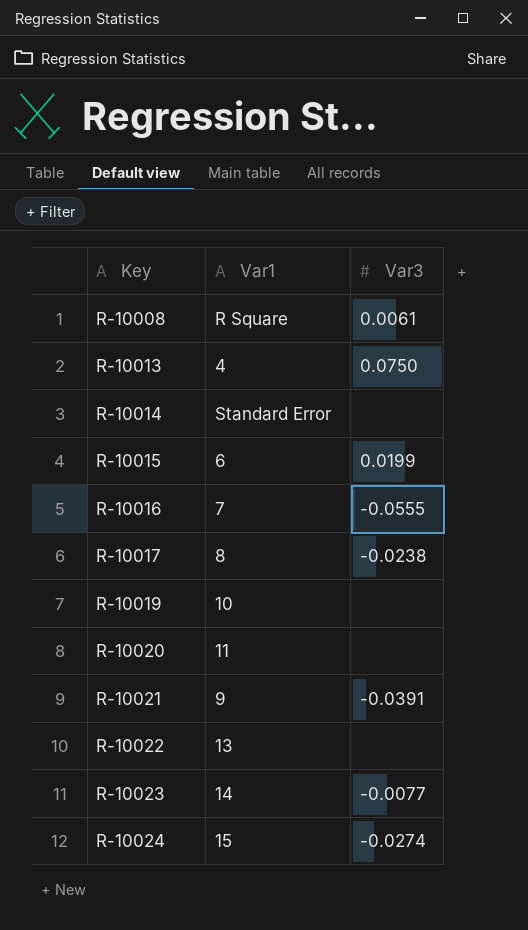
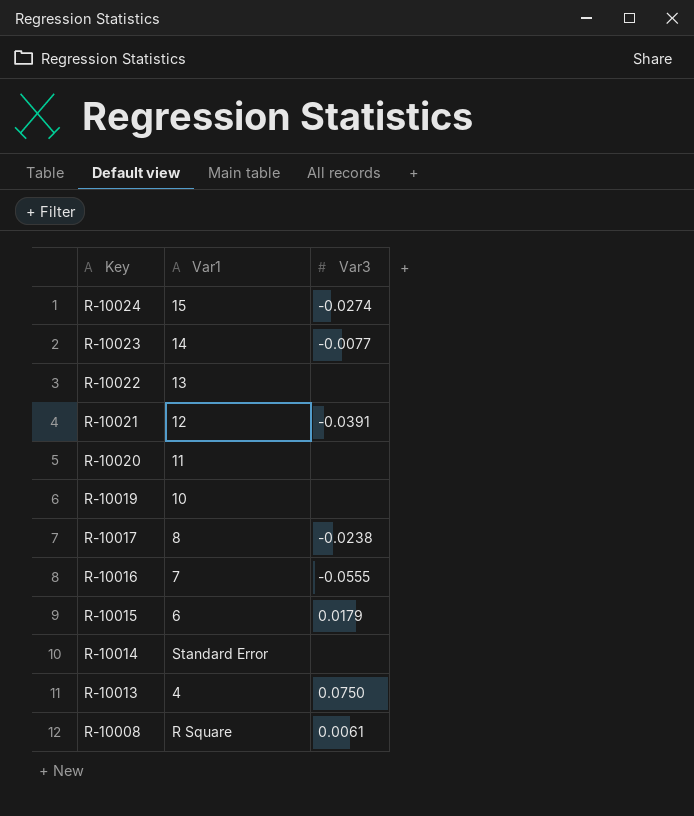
row order: Key ascending -> Key descending
R-10021 | Var1: 9 -> 12
R-10015 | Var3: 0.0199 -> 0.0179

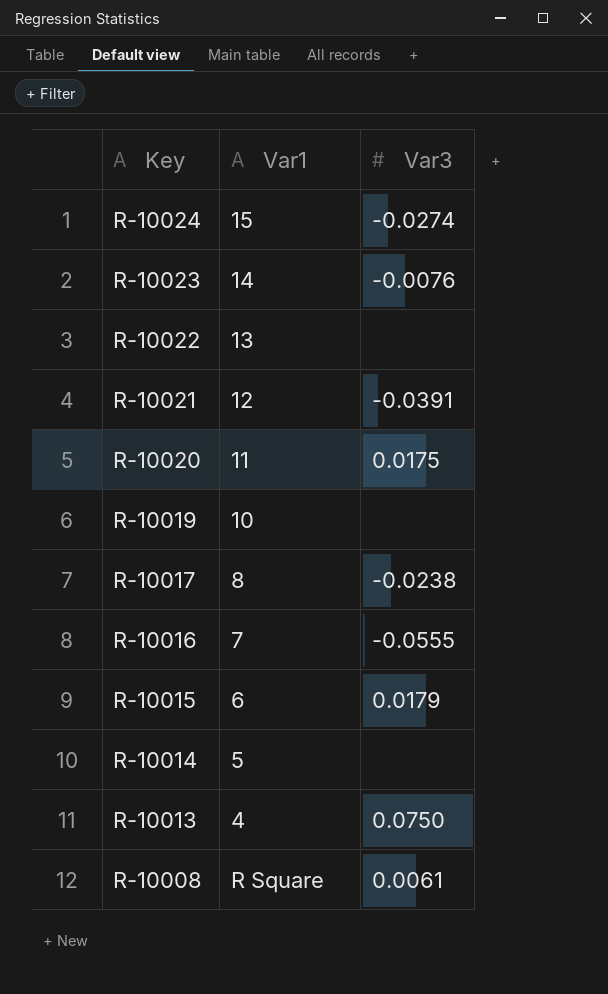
R-10023 | Var3: -0.0077 -> -0.0076
R-10020 | Var3: none -> 0.0175
R-10014 | Var1: Standard Error -> 5

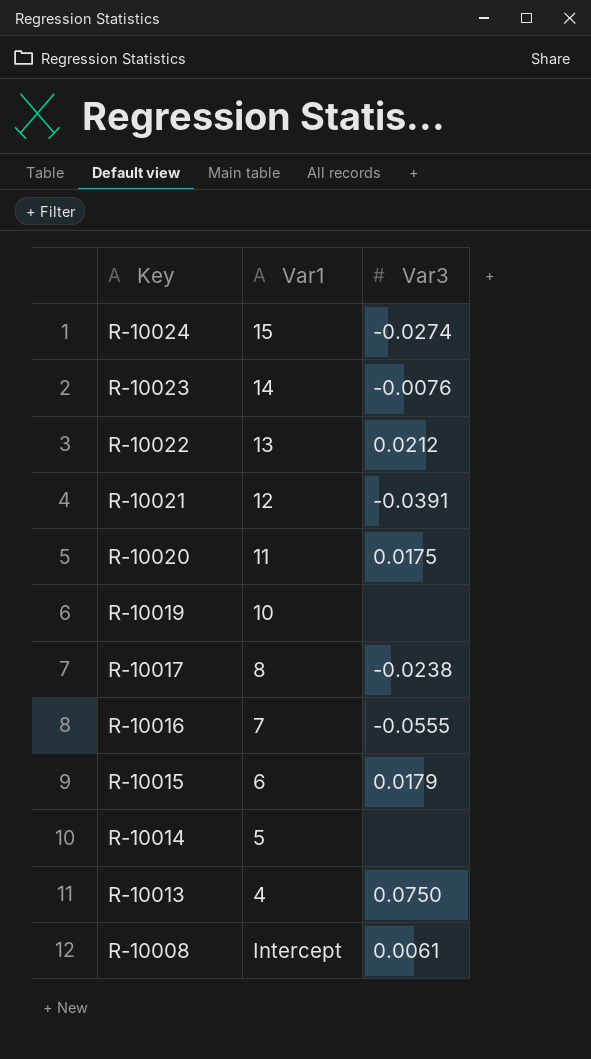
R-10022 | Var3: none -> 0.0212
R-10008 | Var1: R Square -> Intercept

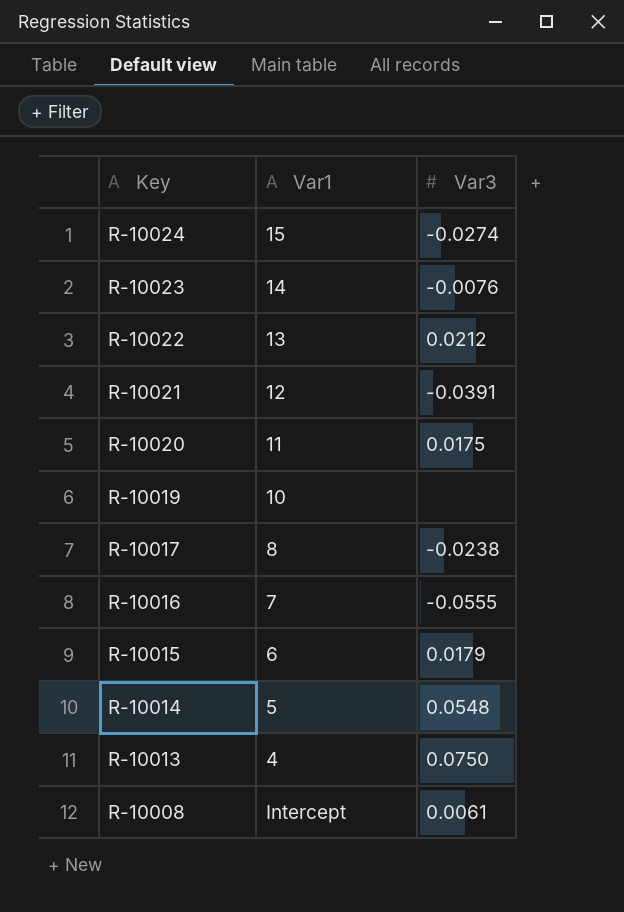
R-10014 | Var3: none -> 0.0548

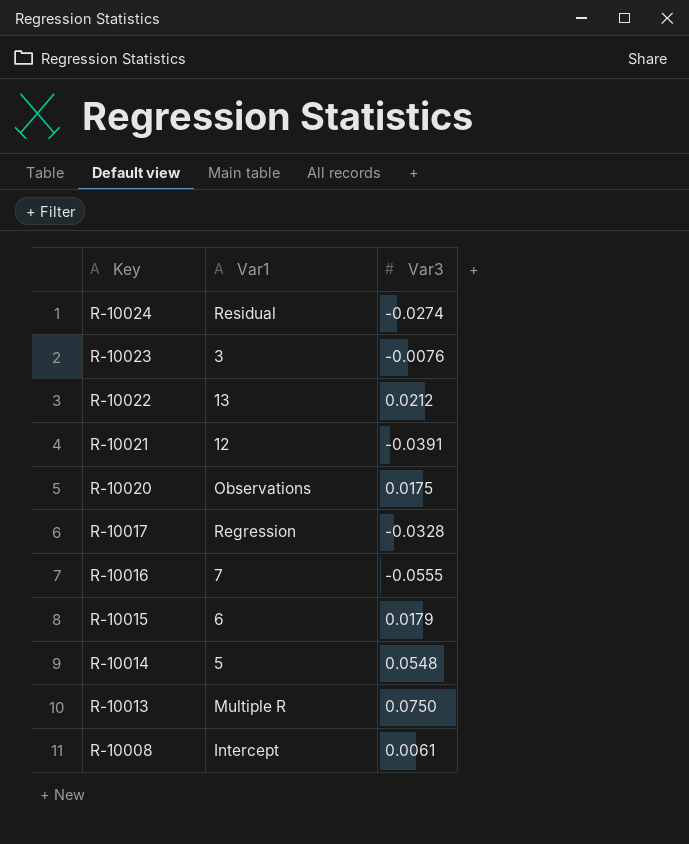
row R-10019: 10 | none -> none
R-10024 | Var1: 15 -> Residual
R-10023 | Var1: 14 -> 3
R-10020 | Var1: 11 -> Observations
R-10017 | Var1: 8 -> Regression
R-10017 | Var3: -0.0238 -> -0.0328
R-10013 | Var1: 4 -> Multiple R

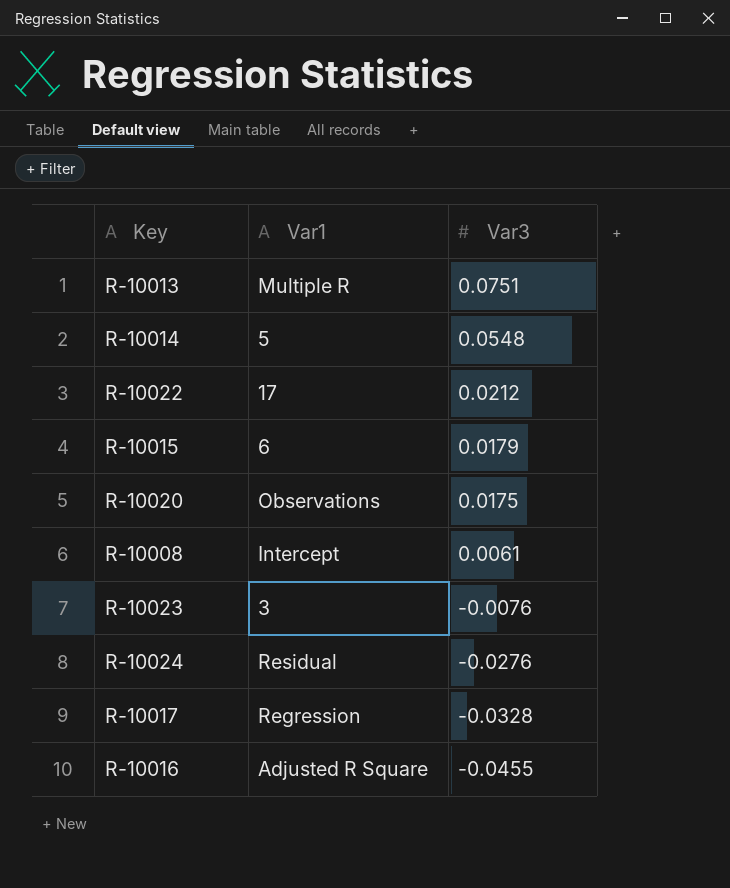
row order: Key descending -> Var3 descending
row R-10021: 12 | -0.0391 -> none
R-10013 | Var3: 0.0750 -> 0.0751
R-10022 | Var1: 13 -> 17
R-10024 | Var3: -0.0274 -> -0.0276
R-10016 | Var1: 7 -> Adjusted R Square
R-10016 | Var3: -0.0555 -> -0.0455

